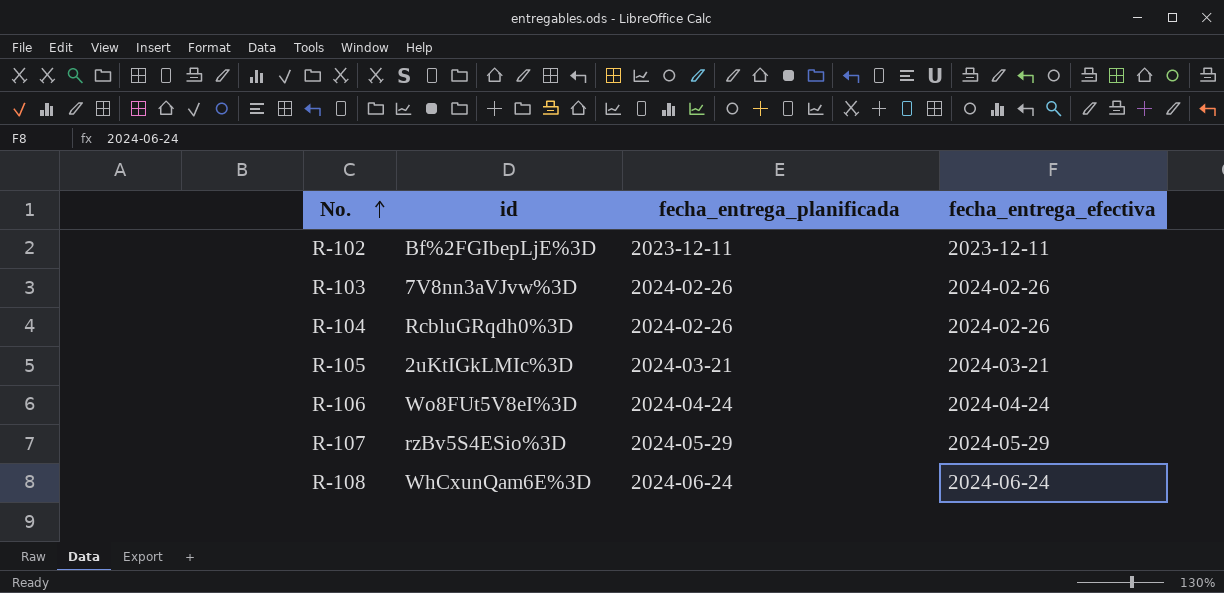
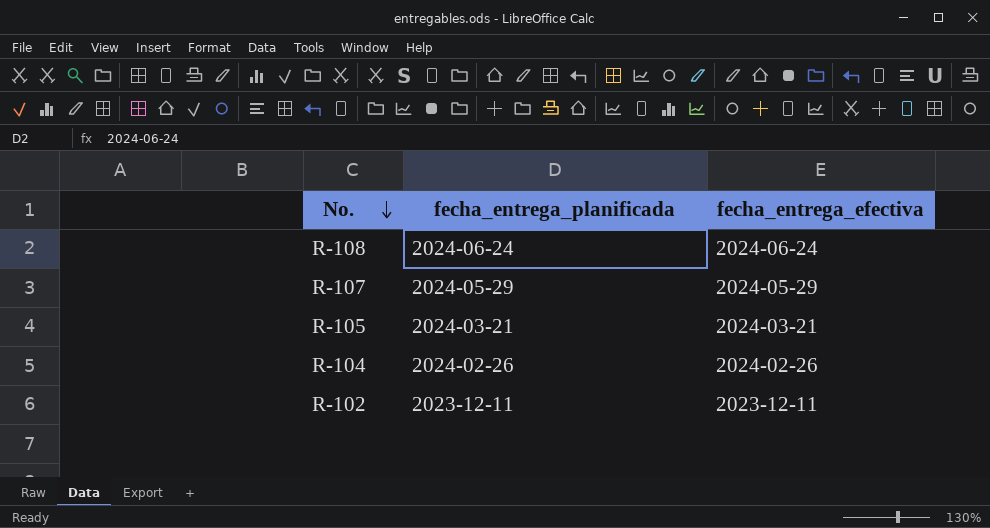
row order: No. ascending -> No. descending
column id | position: 2 -> none
row R-103: 7V8nn3aVJvw%3D | 2024-02-26 | 2024-02-26 -> none
row R-106: Wo8FUt5V8eI%3D | 2024-04-24 | 2024-04-24 -> none

